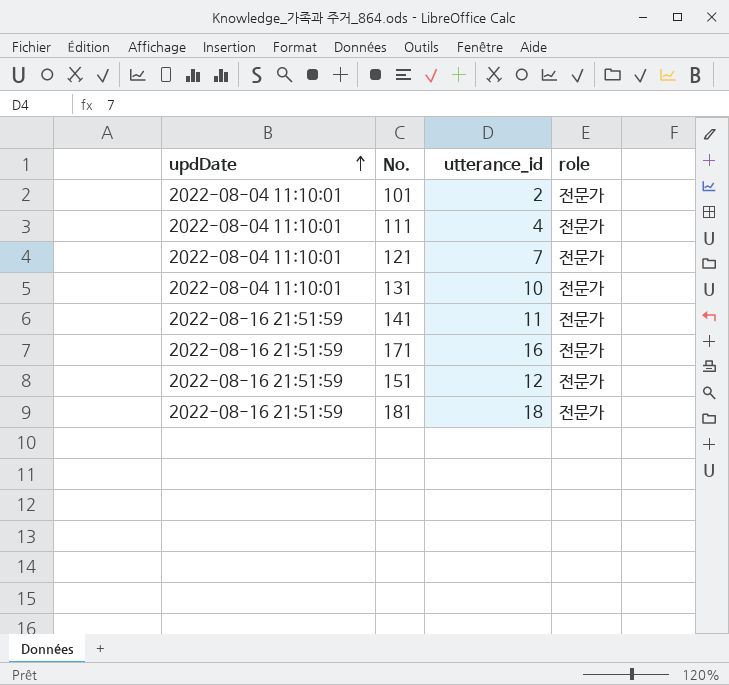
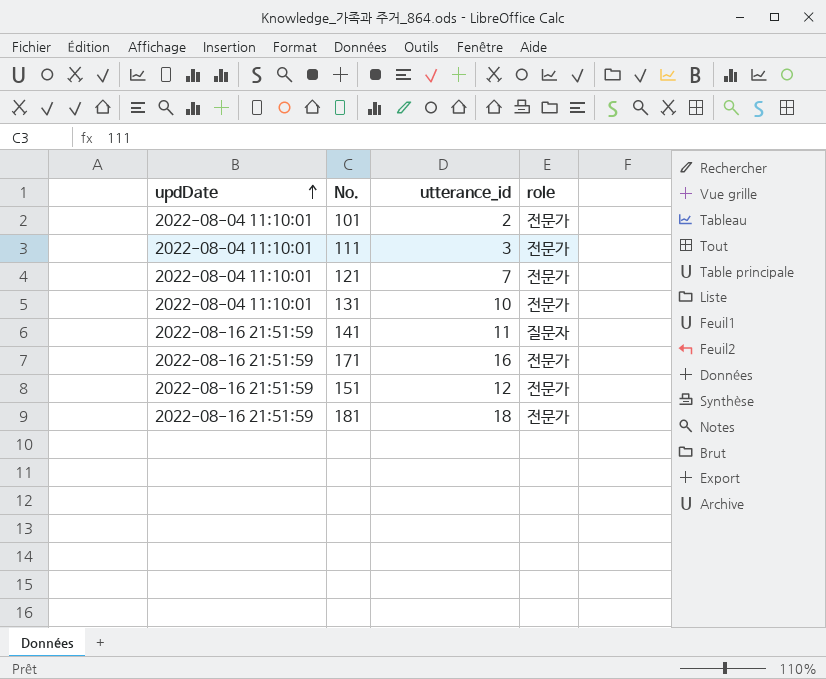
111 | utterance_id: 4 -> 3
141 | role: 전문가 -> 질문자

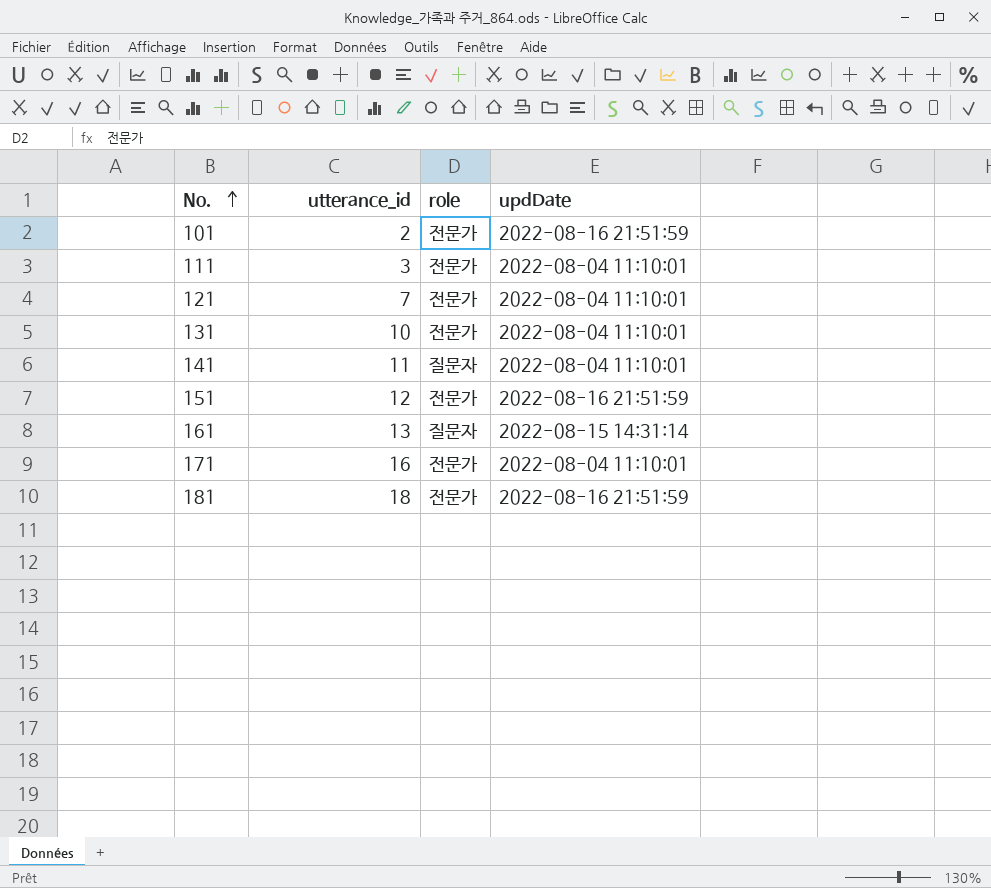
row order: updDate ascending -> No. ascending
column updDate | position: 1 -> 4
101 | updDate: 2022-08-04 11:10:01 -> 2022-08-16 21:51:59
141 | updDate: 2022-08-16 21:51:59 -> 2022-08-04 11:10:01
row 161: none -> 13 | 질문자 | 2022-08-15 14:31:14
171 | updDate: 2022-08-16 21:51:59 -> 2022-08-04 11:10:01

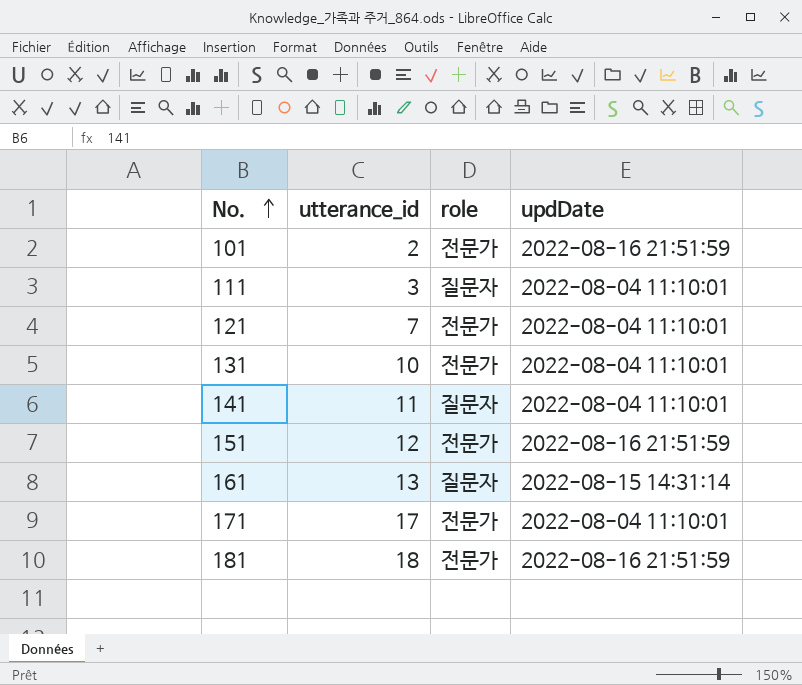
111 | role: 전문가 -> 질문자
171 | utterance_id: 16 -> 17

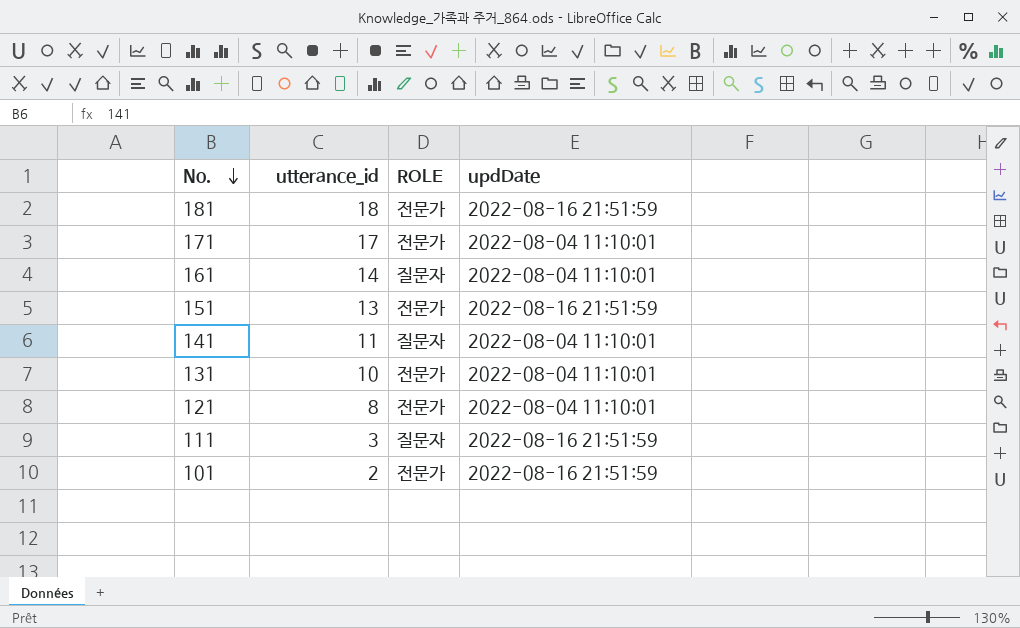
row order: No. ascending -> No. descending
column name: role -> ROLE
161 | utterance_id: 13 -> 14
161 | updDate: 2022-08-15 14:31:14 -> 2022-08-04 11:10:01
151 | utterance_id: 12 -> 13
121 | utterance_id: 7 -> 8
111 | updDate: 2022-08-04 11:10:01 -> 2022-08-16 21:51:59

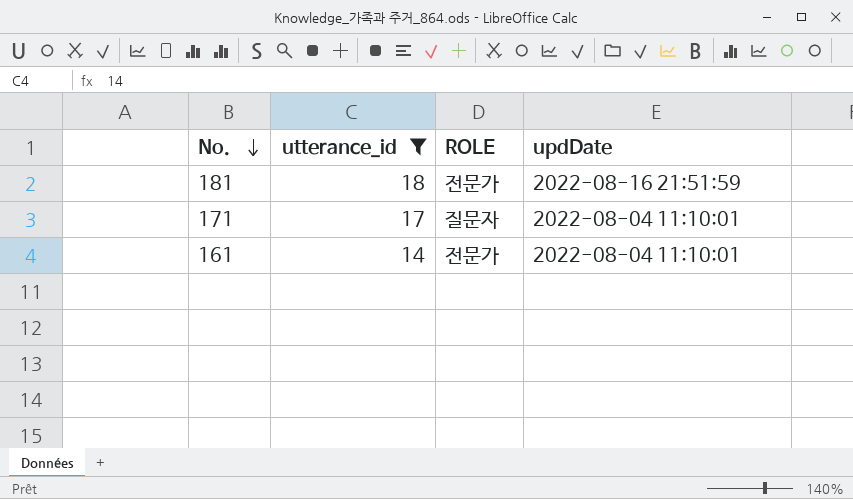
filter: none -> utterance_id >= 14
171 | ROLE: 전문가 -> 질문자
161 | ROLE: 질문자 -> 전문가

